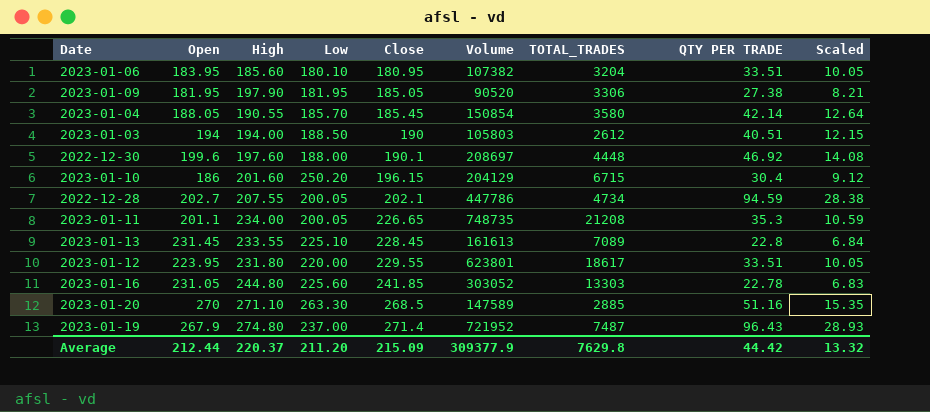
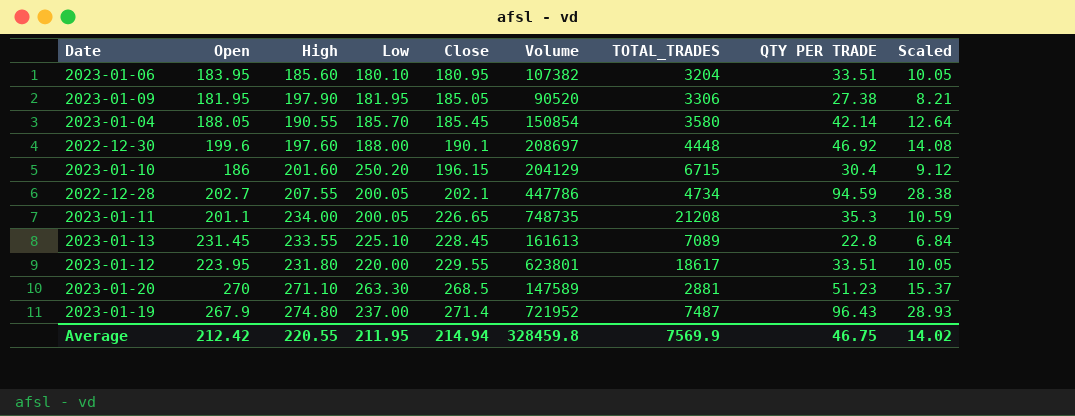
row 2023-01-03: 194 | 194.00 | 188.50 | 190 | 105803 | 2612 | 40.51 | 12.15 -> none
row 2023-01-16: 231.05 | 244.80 | 225.60 | 241.85 | 303052 | 13303 | 22.78 | 6.83 -> none
2023-01-20 | TOTAL_TRADES: 2885 -> 2881
2023-01-20 | QTY PER TRADE: 51.16 -> 51.23
2023-01-20 | Scaled: 15.35 -> 15.37
Average | Open: 212.44 -> 212.42
Average | High: 220.37 -> 220.55
Average | Low: 211.20 -> 211.95
Average | Close: 215.09 -> 214.94
Average | Volume: 309377.9 -> 328459.8
Average | TOTAL_TRADES: 7629.8 -> 7569.9
Average | QTY PER TRADE: 44.42 -> 46.75
Average | Scaled: 13.32 -> 14.02

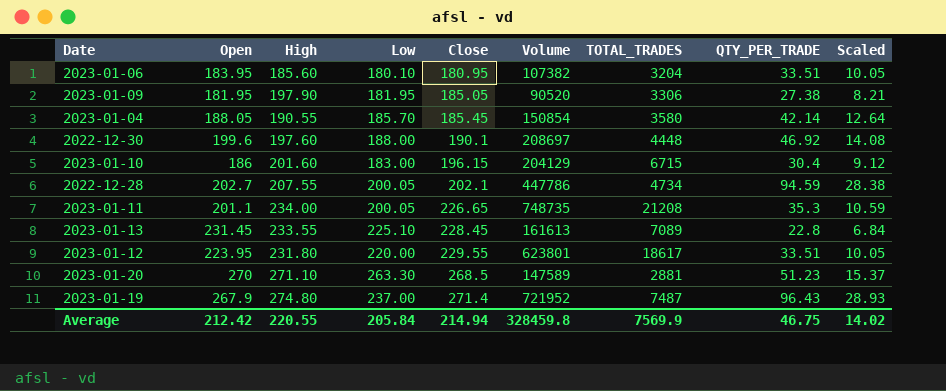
column name: QTY PER TRADE -> QTY_PER_TRADE
2023-01-10 | Low: 250.20 -> 183.00
Average | Low: 211.95 -> 205.84

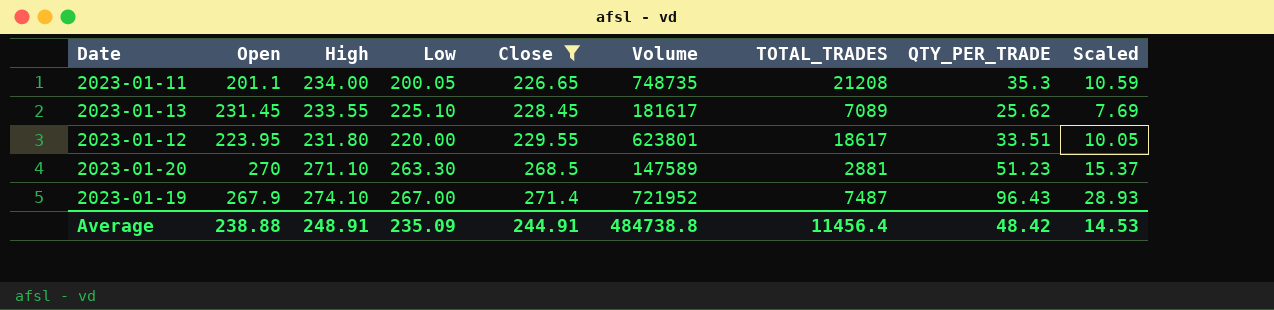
filter: none -> Close >= 226.65
2023-01-13 | Volume: 161613 -> 181617
2023-01-13 | QTY_PER_TRADE: 22.8 -> 25.62
2023-01-13 | Scaled: 6.84 -> 7.69
2023-01-19 | High: 274.80 -> 274.10
2023-01-19 | Low: 237.00 -> 267.00
Average | Open: 212.42 -> 238.88
Average | High: 220.55 -> 248.91
Average | Low: 205.84 -> 235.09
Average | Close: 214.94 -> 244.91
Average | Volume: 328459.8 -> 484738.8
Average | TOTAL_TRADES: 7569.9 -> 11456.4
Average | QTY_PER_TRADE: 46.75 -> 48.42
Average | Scaled: 14.02 -> 14.53

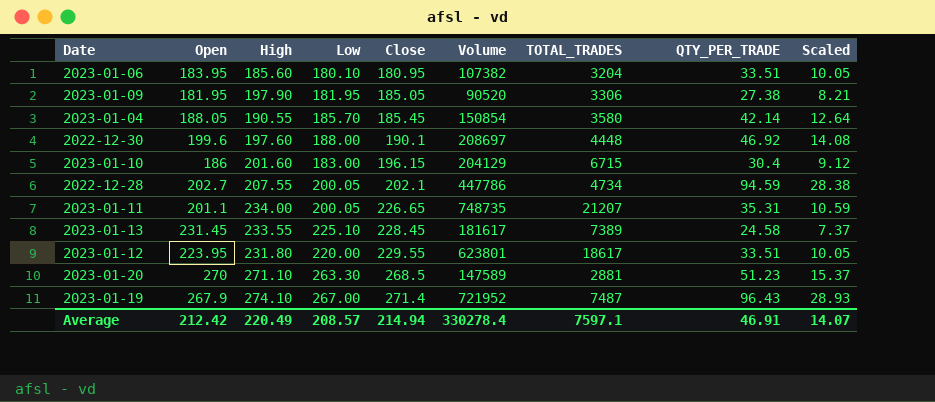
filter: Close >= 226.65 -> none
2023-01-11 | TOTAL_TRADES: 21208 -> 21207
2023-01-11 | QTY_PER_TRADE: 35.3 -> 35.31
2023-01-13 | TOTAL_TRADES: 7089 -> 7389
2023-01-13 | QTY_PER_TRADE: 25.62 -> 24.58
2023-01-13 | Scaled: 7.69 -> 7.37
Average | Open: 238.88 -> 212.42
Average | High: 248.91 -> 220.49
Average | Low: 235.09 -> 208.57
Average | Close: 244.91 -> 214.94
Average | Volume: 484738.8 -> 330278.4
Average | TOTAL_TRADES: 11456.4 -> 7597.1
Average | QTY_PER_TRADE: 48.42 -> 46.91
Average | Scaled: 14.53 -> 14.07

